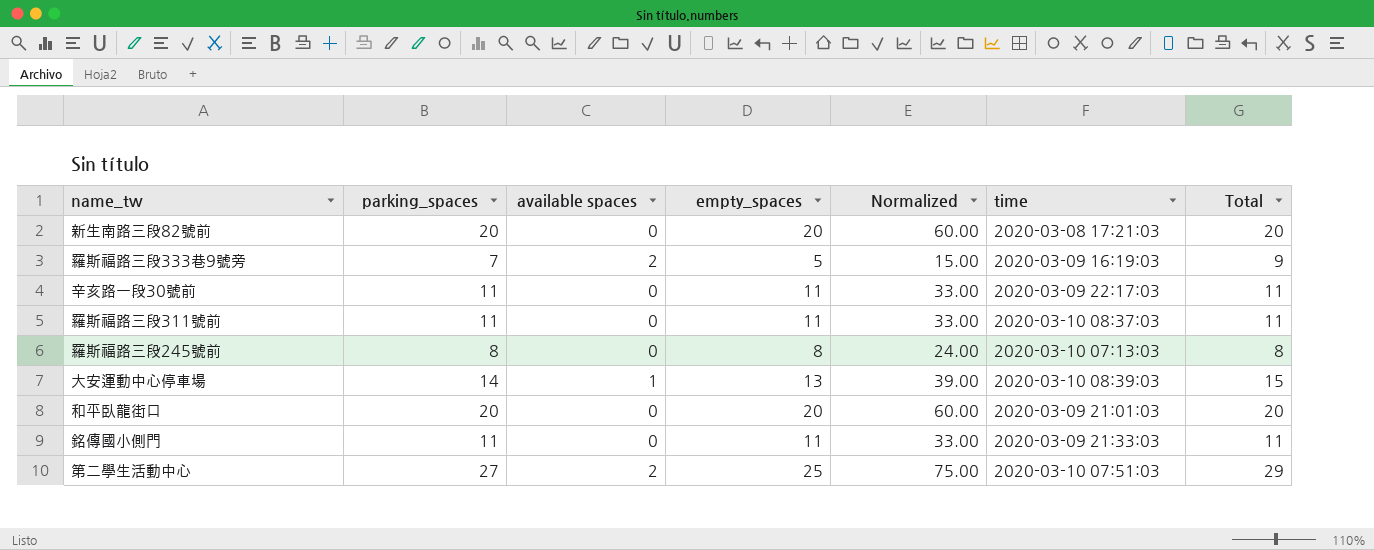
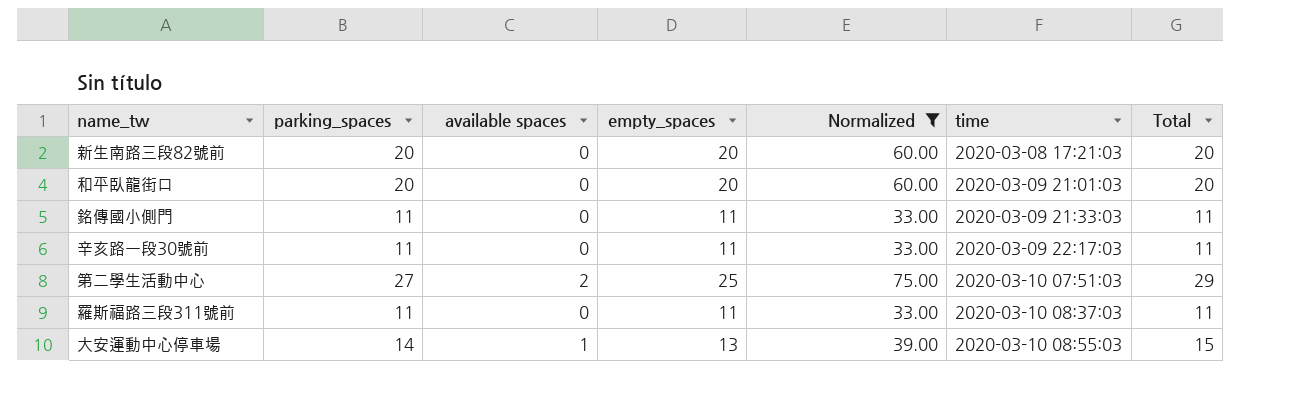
filter: none -> Normalized >= 33.00
row order: none -> time ascending
大安運動中心停車場 | time: 2020-03-10 08:39:03 -> 2020-03-10 08:55:03

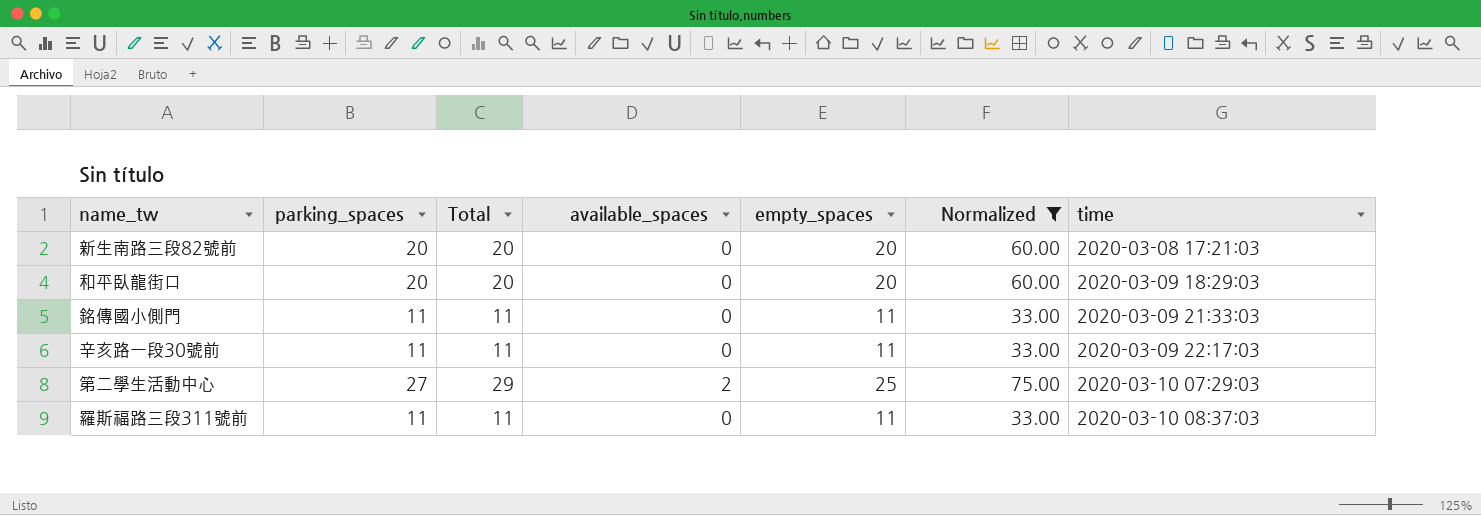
column Total | position: 7 -> 3
column name: available spaces -> available_spaces
row 大安運動中心停車場: 14 | 1 | 13 | 39.00 | 2020-03-10 08:55:03 | 15 -> none
和平臥龍街口 | time: 2020-03-09 21:01:03 -> 2020-03-09 18:29:03
第二學生活動中心 | time: 2020-03-10 07:51:03 -> 2020-03-10 07:29:03

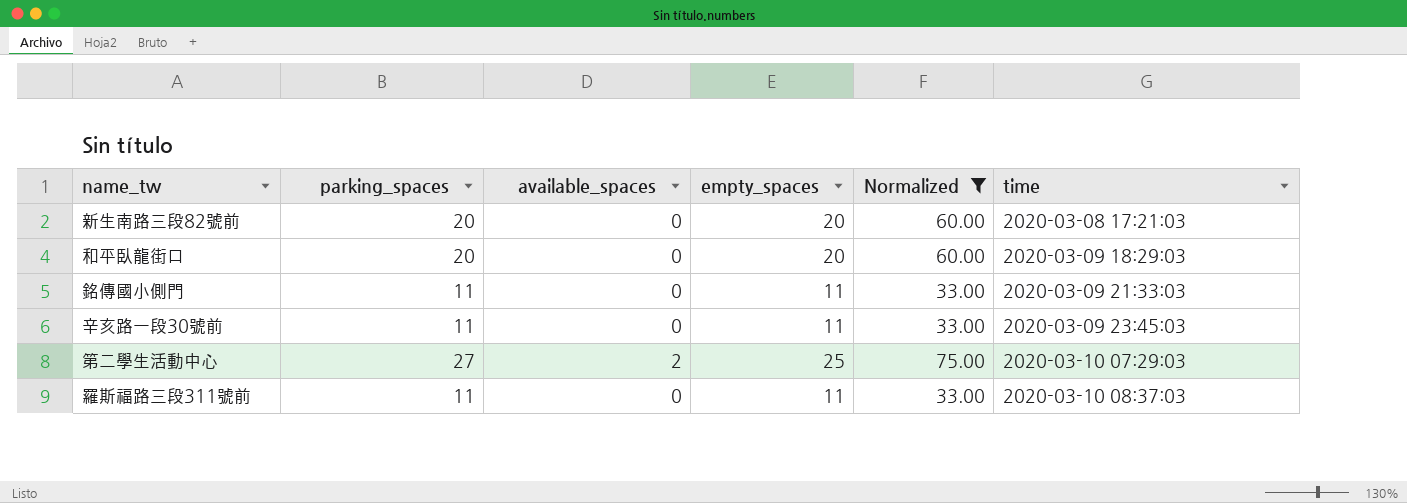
column Total | formula: [parking_spaces] + [available_spaces] -> none
辛亥路一段30號前 | time: 2020-03-09 22:17:03 -> 2020-03-09 23:45:03

